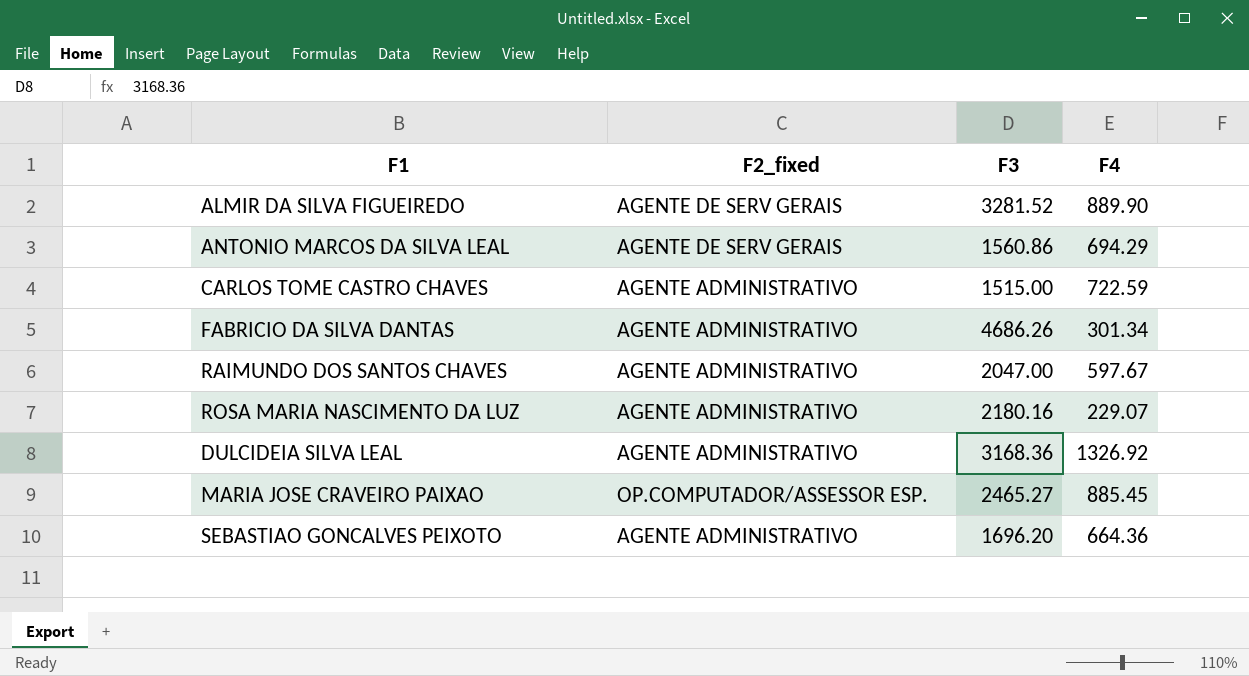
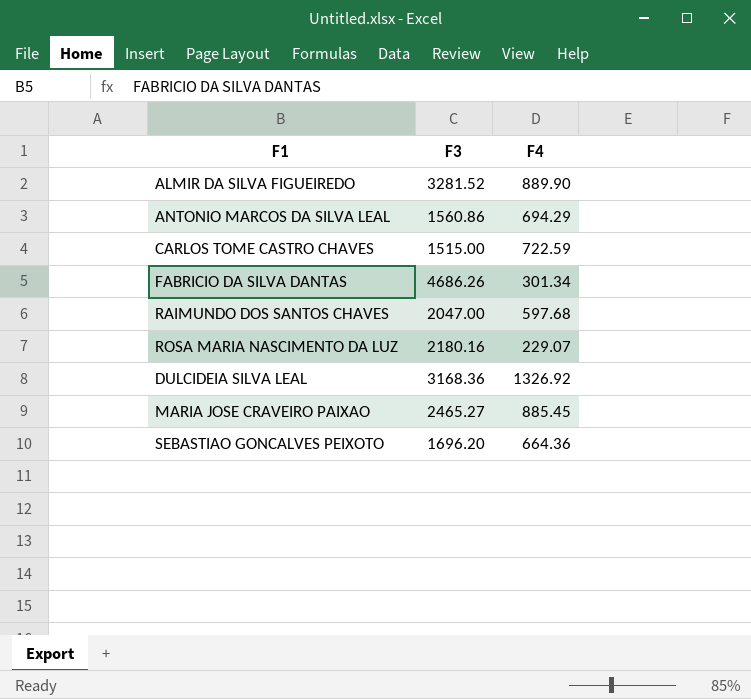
column F2_fixed | position: 2 -> none
RAIMUNDO DOS SANTOS CHAVES | F4: 597.67 -> 597.68

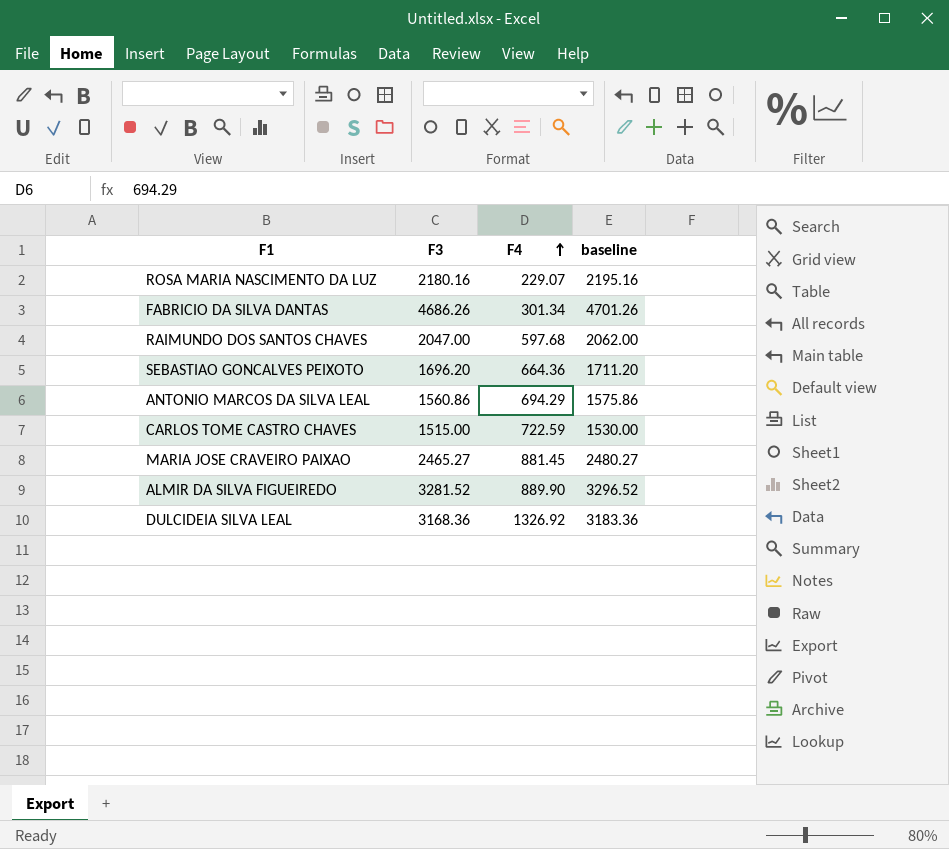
row order: none -> F4 ascending
column baseline | formula: none -> [F3] + 15
MARIA JOSE CRAVEIRO PAIXAO | F4: 885.45 -> 881.45

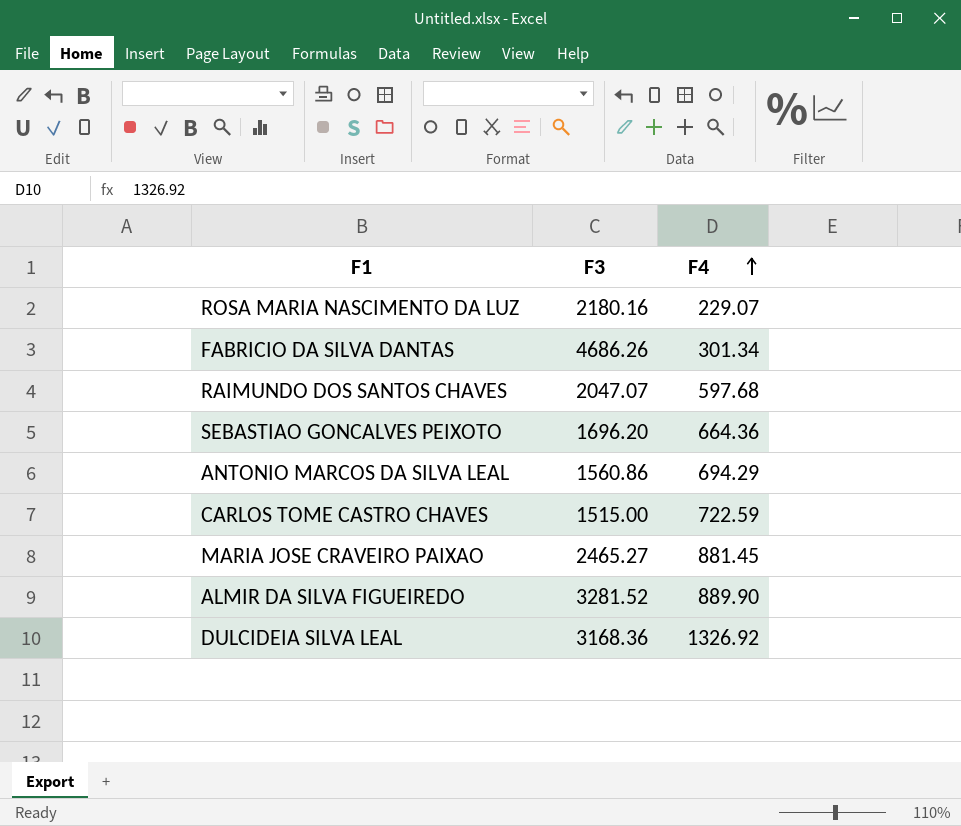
column baseline | formula: [F3] + 15 -> none
RAIMUNDO DOS SANTOS CHAVES | F3: 2047.00 -> 2047.07

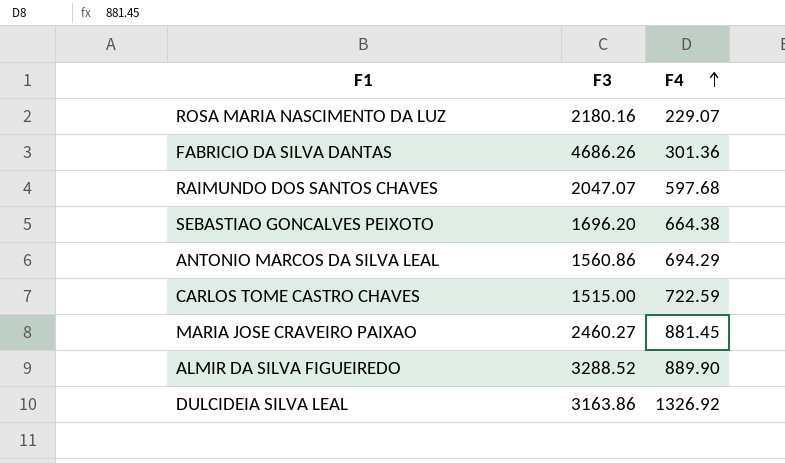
FABRICIO DA SILVA DANTAS | F4: 301.34 -> 301.36
SEBASTIAO GONCALVES PEIXOTO | F4: 664.36 -> 664.38
MARIA JOSE CRAVEIRO PAIXAO | F3: 2465.27 -> 2460.27
ALMIR DA SILVA FIGUEIREDO | F3: 3281.52 -> 3288.52
DULCIDEIA SILVA LEAL | F3: 3168.36 -> 3163.86

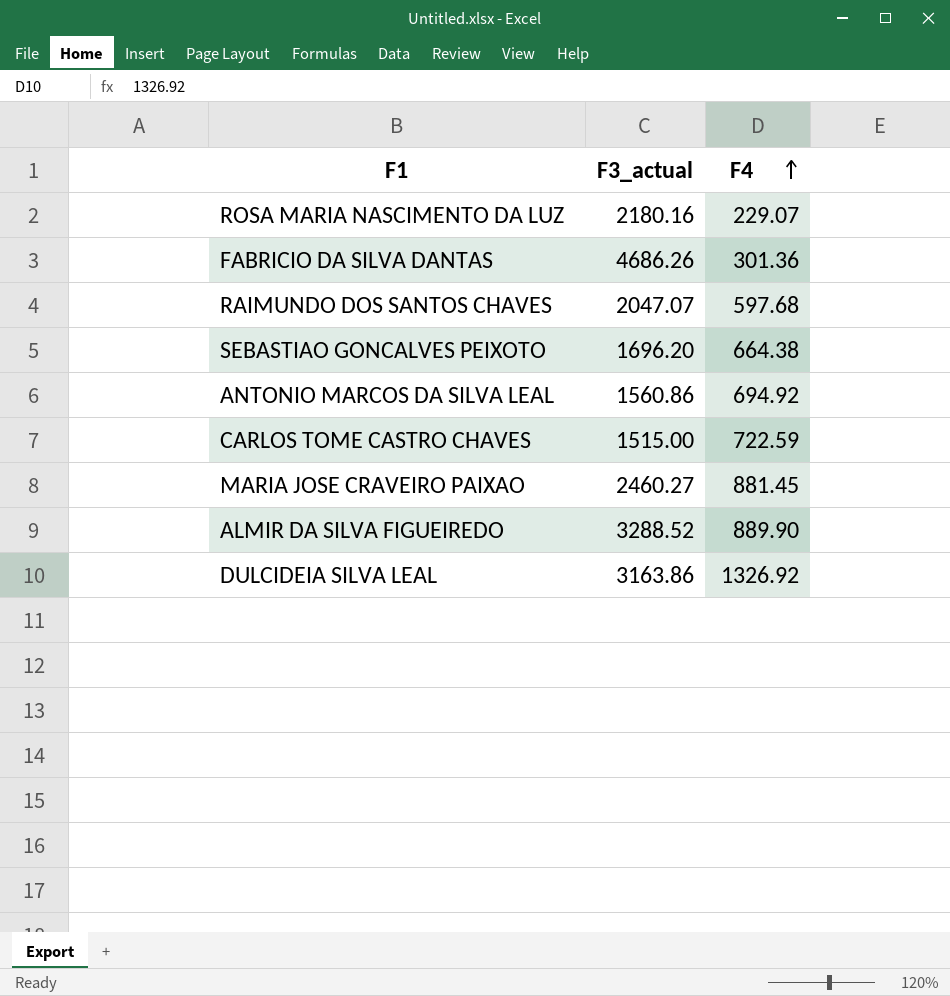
column name: F3 -> F3_actual
ANTONIO MARCOS DA SILVA LEAL | F4: 694.29 -> 694.92

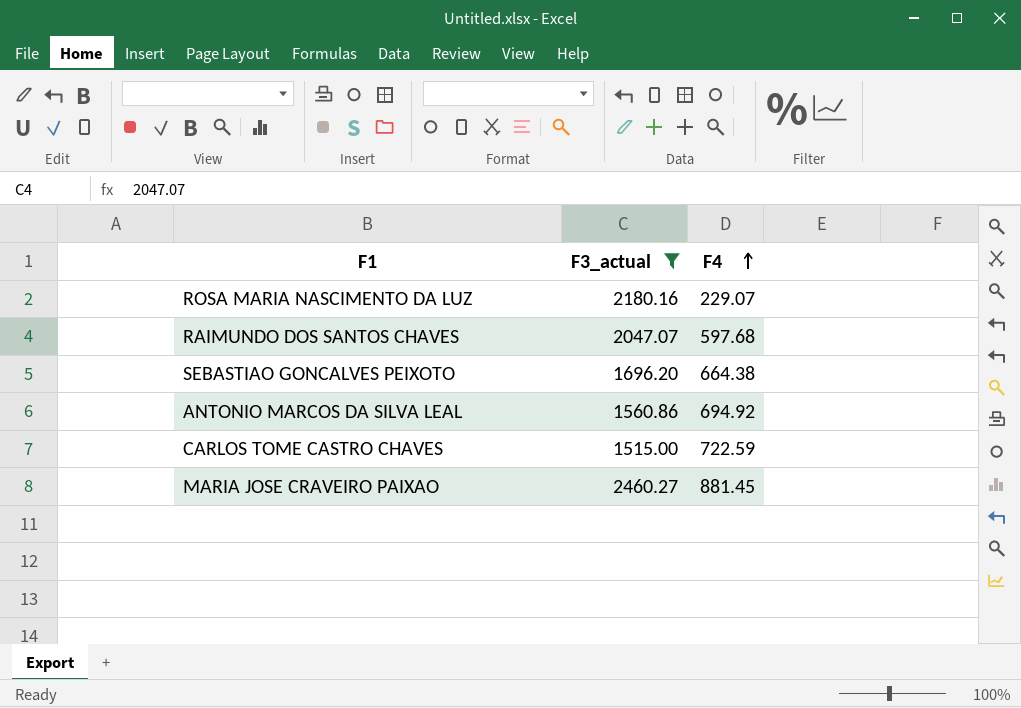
filter: none -> F3_actual <= 2460.27

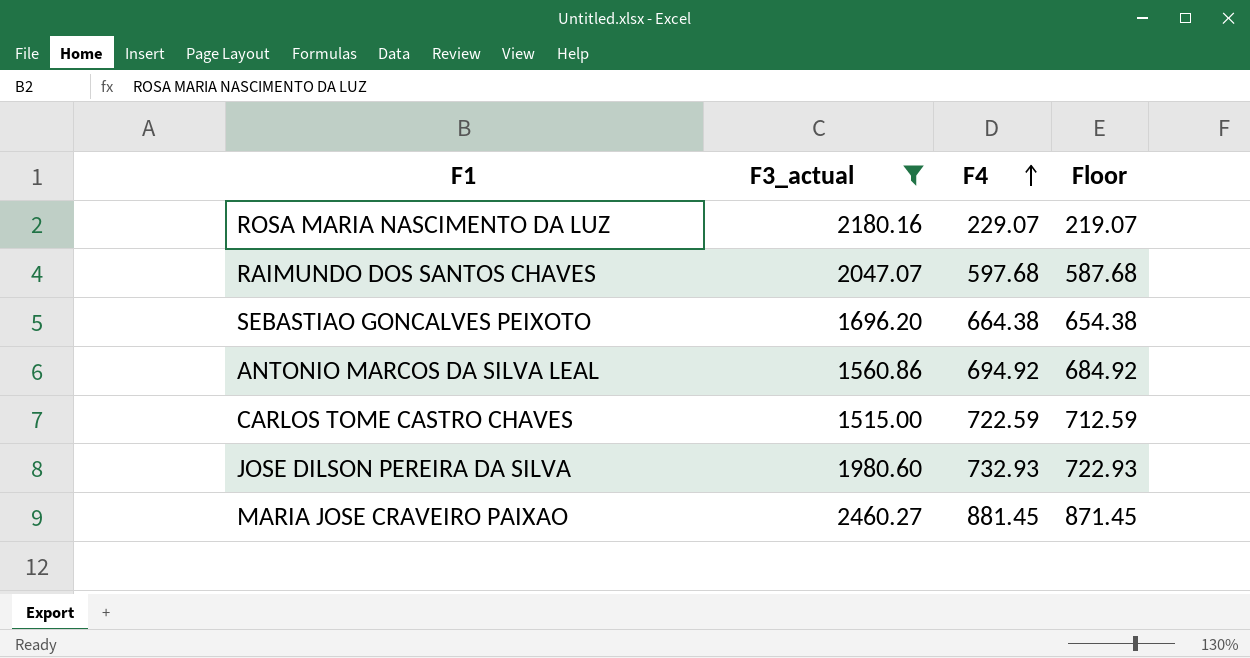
column Floor | formula: none -> [F4] - 10
row JOSE DILSON PEREIRA DA SILVA: none -> 1980.60 | 732.93 | 722.93

